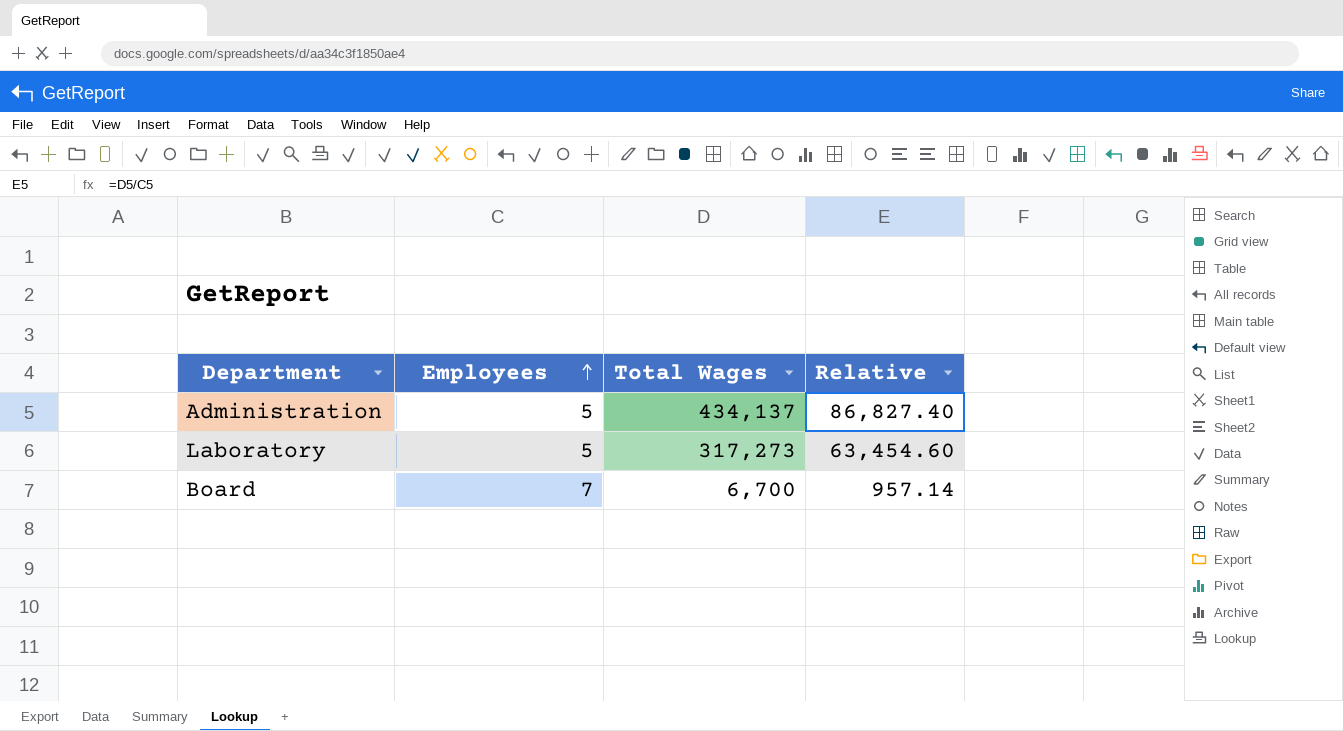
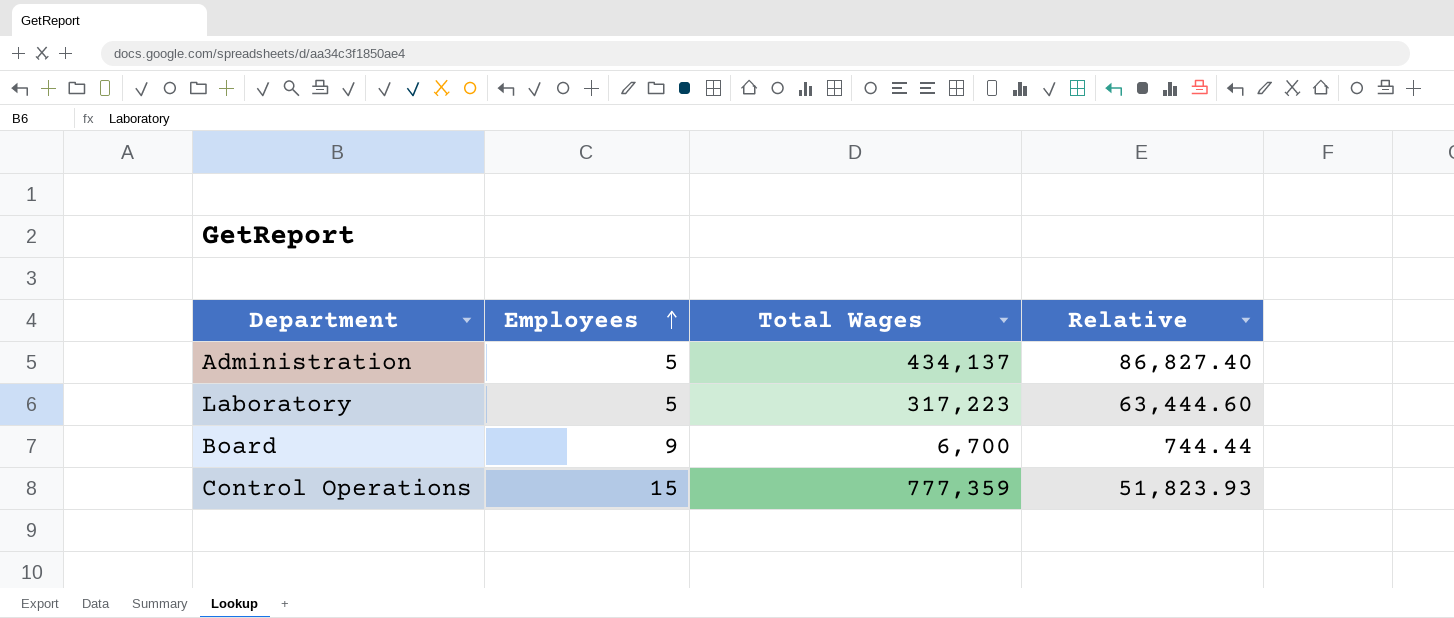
Laboratory | Total Wages: 317,273 -> 317,223
Laboratory | Relative: 63,454.60 -> 63,444.60
Board | Employees: 7 -> 9
Board | Relative: 957.14 -> 744.44
row Control Operations: none -> 15 | 777,359 | 51,823.93

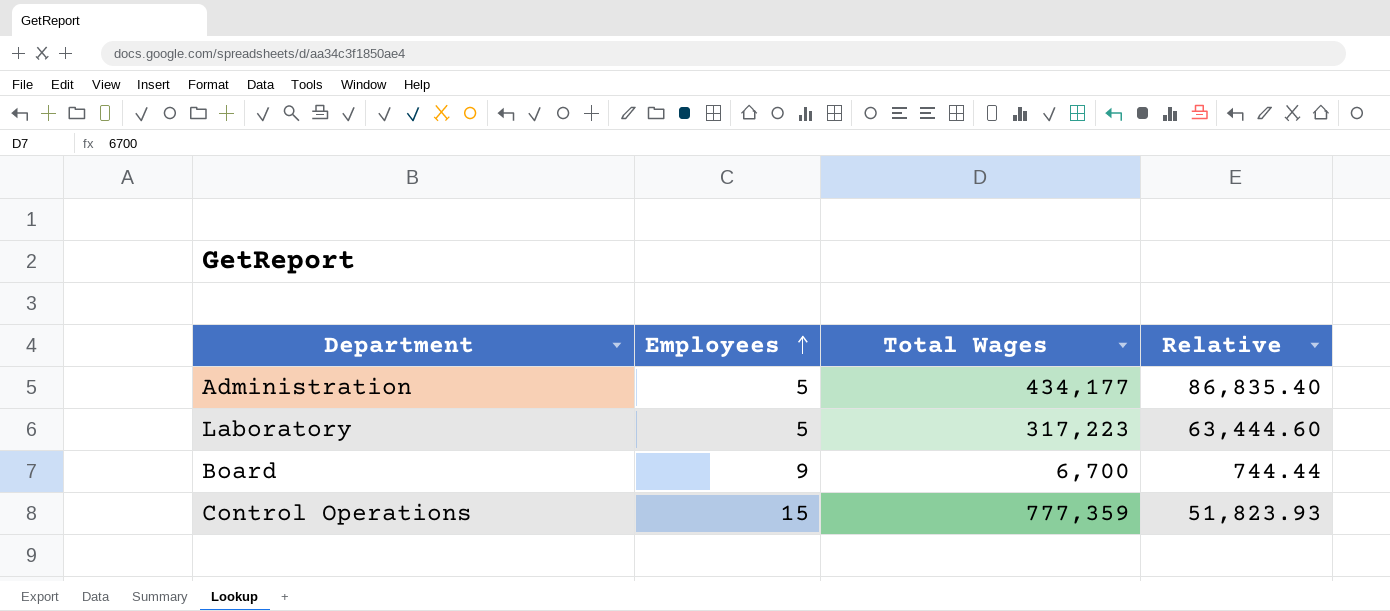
Administration | Total Wages: 434,137 -> 434,177
Administration | Relative: 86,827.40 -> 86,835.40

